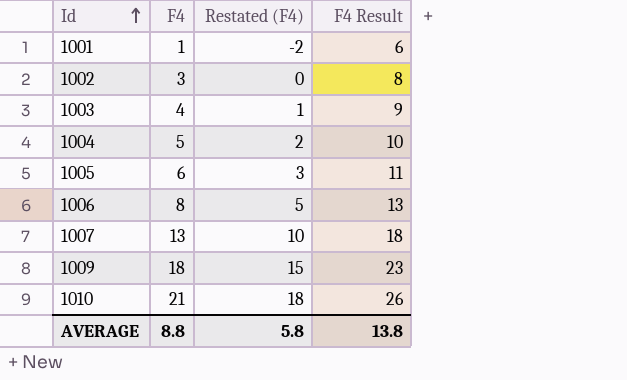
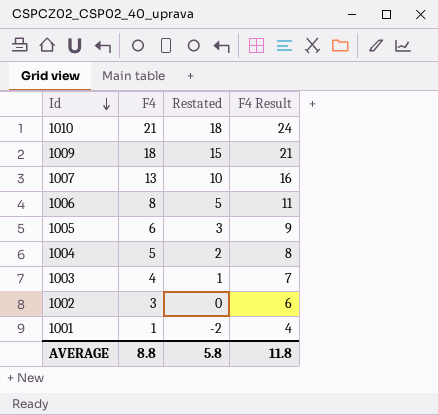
row order: Id ascending -> Id descending
column name: Restated (F4) -> Restated
column F4 Result | formula: [F4] + 5 -> [F4] + 3
AVERAGE | F4 Result: 13.8 -> 11.8

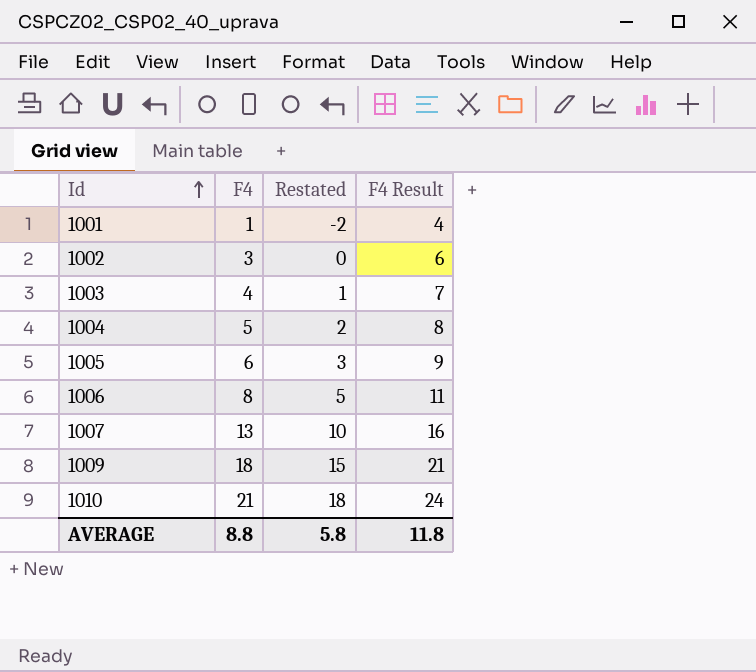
row order: Id descending -> Id ascending

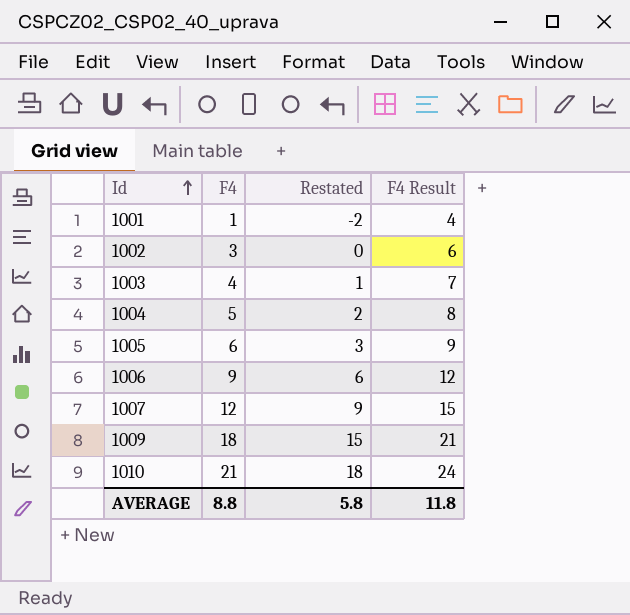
1006 | F4: 8 -> 9
1006 | Restated: 5 -> 6
1006 | F4 Result: 11 -> 12
1007 | F4: 13 -> 12
1007 | Restated: 10 -> 9
1007 | F4 Result: 16 -> 15

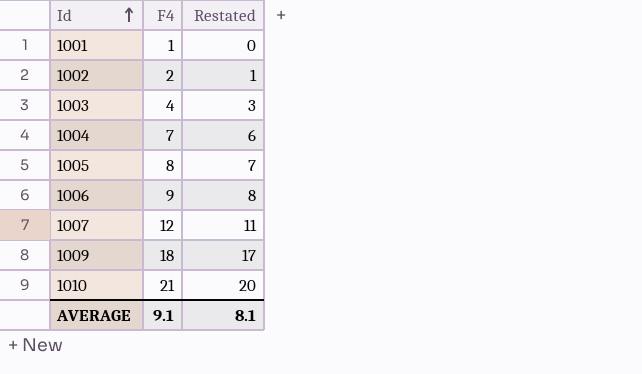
column F4 Result | formula: [F4] + 3 -> none
column Restated | formula: [F4] - 3 -> [F4] - 1
1002 | F4: 3 -> 2
1004 | F4: 5 -> 7
1005 | F4: 6 -> 8
AVERAGE | F4: 8.8 -> 9.1
AVERAGE | Restated: 5.8 -> 8.1

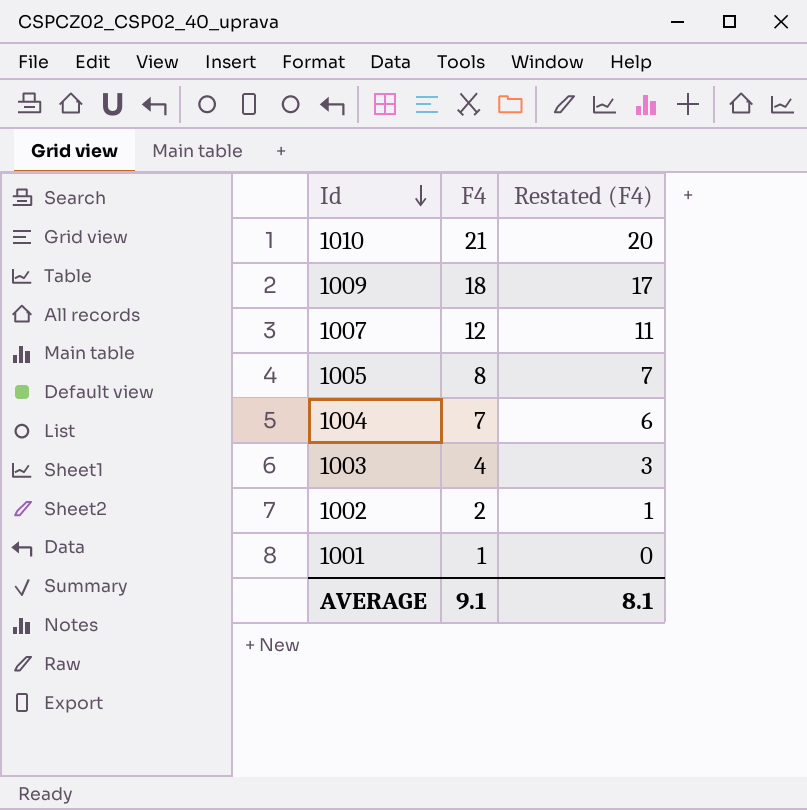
row order: Id ascending -> Id descending
column name: Restated -> Restated (F4)
row 1006: 9 | 8 -> none

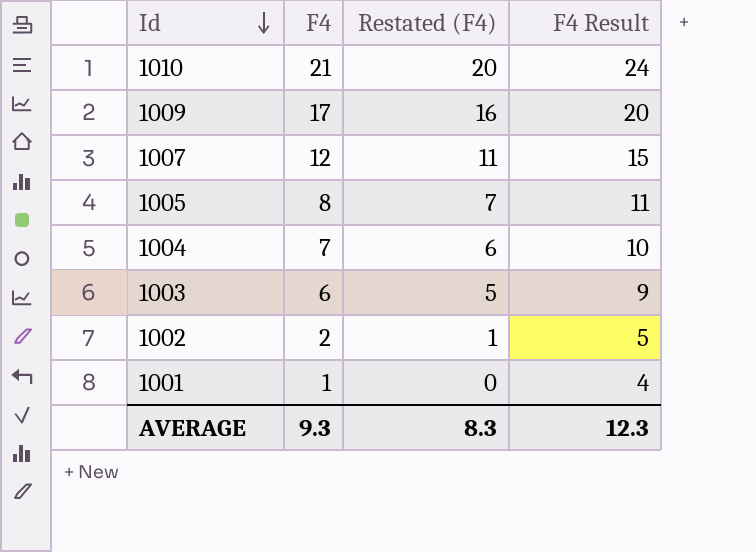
column F4 Result | formula: none -> [F4] + 3
1009 | F4: 18 -> 17
1009 | Restated (F4): 17 -> 16
1003 | F4: 4 -> 6
1003 | Restated (F4): 3 -> 5
AVERAGE | F4: 9.1 -> 9.3
AVERAGE | Restated (F4): 8.1 -> 8.3

